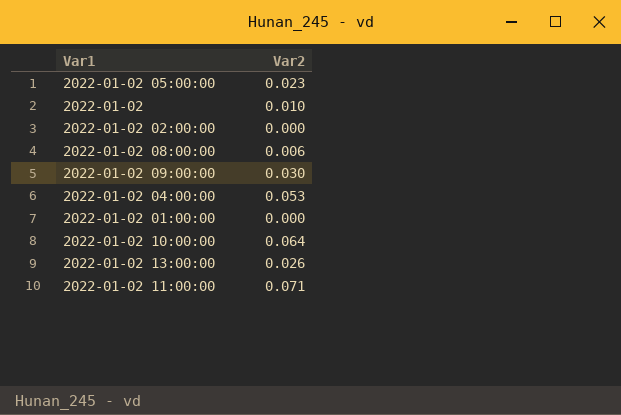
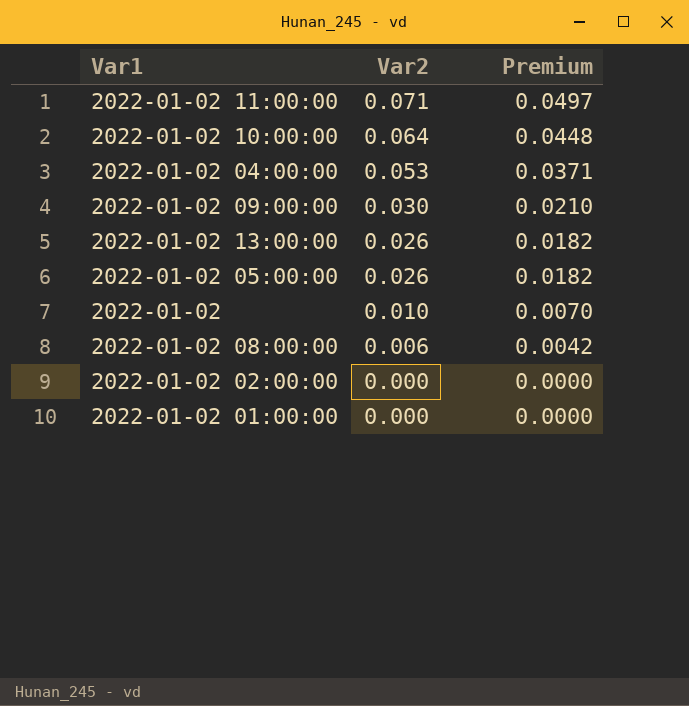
row order: none -> Var2 descending
column Premium | formula: none -> [Var2] * 0.7
2022-01-02 05:00:00 | Var2: 0.023 -> 0.026

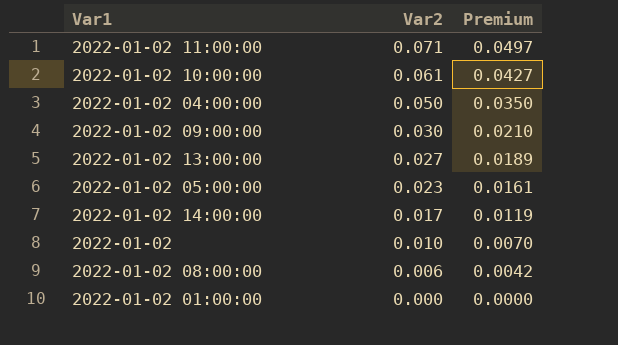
row 2022-01-02 02:00:00: 0.000 | 0.0000 -> none
2022-01-02 10:00:00 | Var2: 0.064 -> 0.061
2022-01-02 10:00:00 | Premium: 0.0448 -> 0.0427
2022-01-02 04:00:00 | Var2: 0.053 -> 0.050
2022-01-02 04:00:00 | Premium: 0.0371 -> 0.0350
2022-01-02 13:00:00 | Var2: 0.026 -> 0.027
2022-01-02 13:00:00 | Premium: 0.0182 -> 0.0189
2022-01-02 05:00:00 | Var2: 0.026 -> 0.023
2022-01-02 05:00:00 | Premium: 0.0182 -> 0.0161
row 2022-01-02 14:00:00: none -> 0.017 | 0.0119

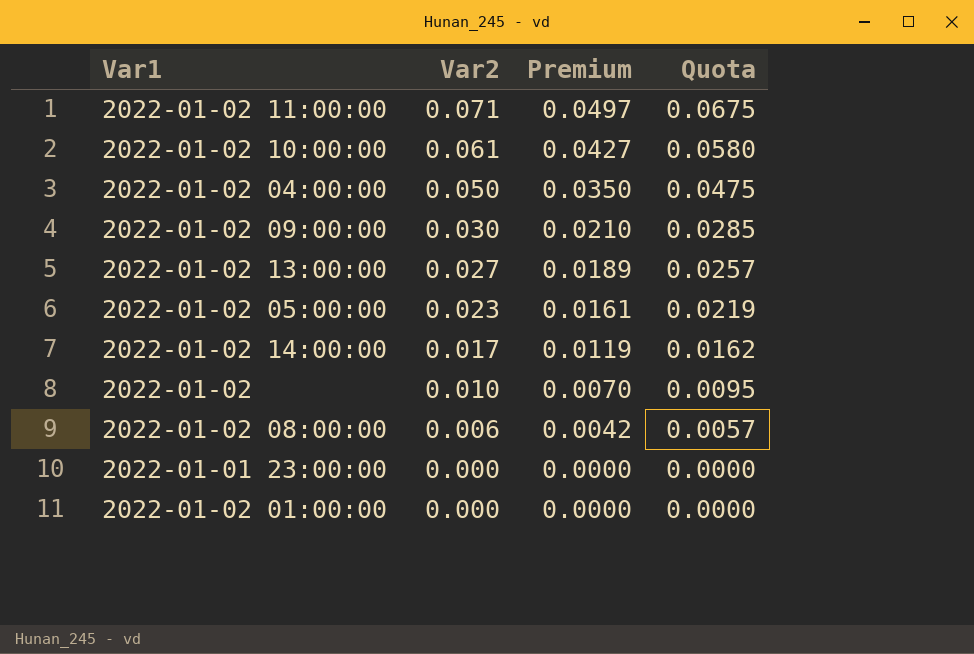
column Quota | formula: none -> [Var2] * 0.95
row 2022-01-01 23:00:00: none -> 0.000 | 0.0000 | 0.0000

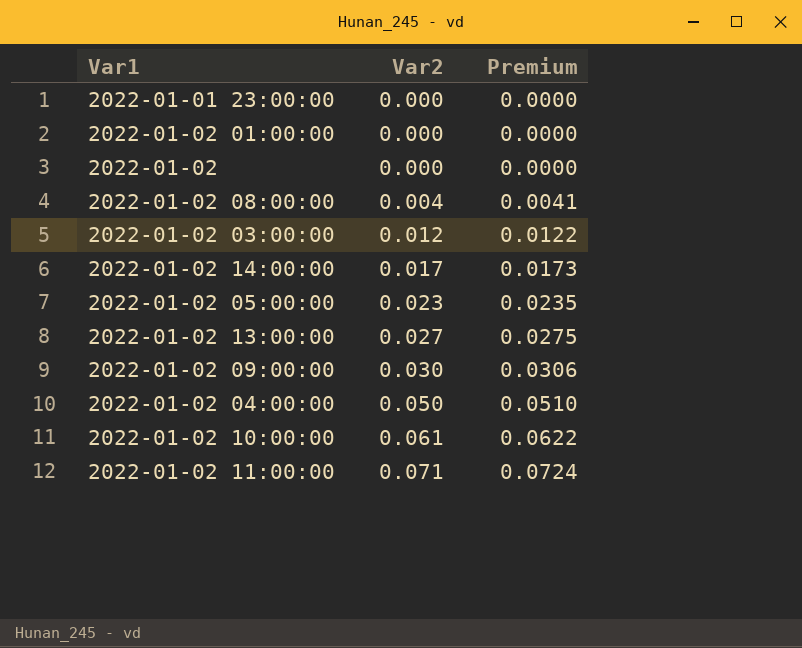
row order: Var2 descending -> Var2 ascending
column Quota | formula: [Var2] * 0.95 -> none
column Premium | formula: [Var2] * 0.7 -> [Var2] * 1.02
2022-01-02 | Var2: 0.010 -> 0.000
2022-01-02 08:00:00 | Var2: 0.006 -> 0.004
row 2022-01-02 03:00:00: none -> 0.012 | 0.0122

